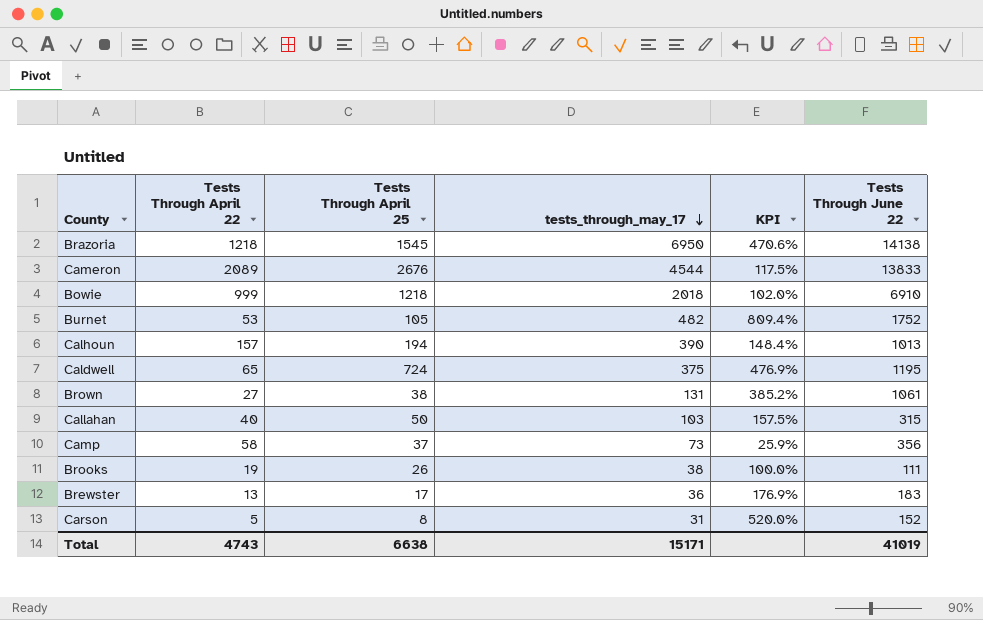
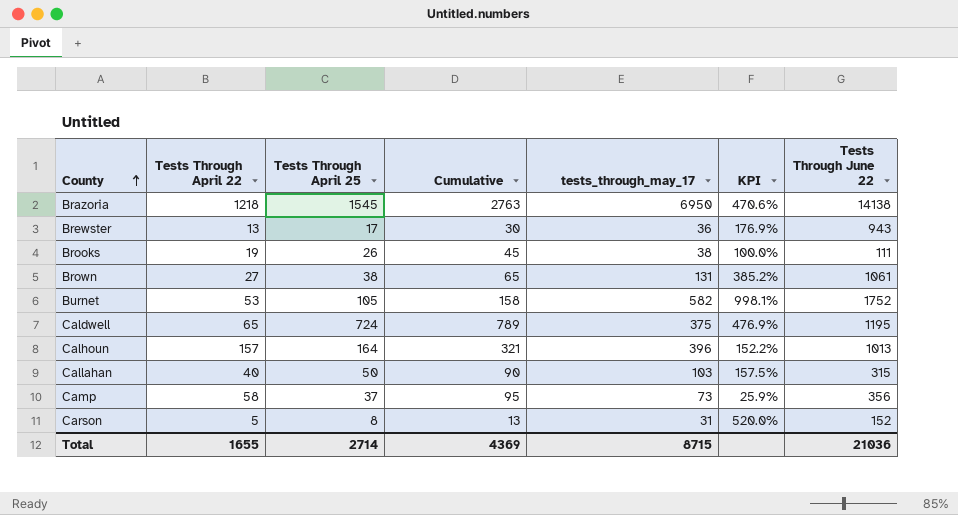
row order: tests_through_may_17 descending -> County ascending
column Cumulative | formula: none -> [Tests Through April 22] + [Tests Through April 25]
row Cameron: 2089 | 2676 | 4544 | 117.5% | 13833 -> none
row Bowie: 999 | 1218 | 2018 | 102.0% | 6910 -> none
Brewster | Tests Through June 22: 183 -> 943
Burnet | tests_through_may_17: 482 -> 582
Burnet | KPI: 809.4% -> 998.1%
Calhoun | Tests Through April 25: 194 -> 164
Calhoun | tests_through_may_17: 390 -> 396
Calhoun | KPI: 148.4% -> 152.2%
Total | Tests Through April 22: 4743 -> 1655
Total | Tests Through April 25: 6638 -> 2714
Total | tests_through_may_17: 15171 -> 8715
Total | Tests Through June 22: 41019 -> 21036

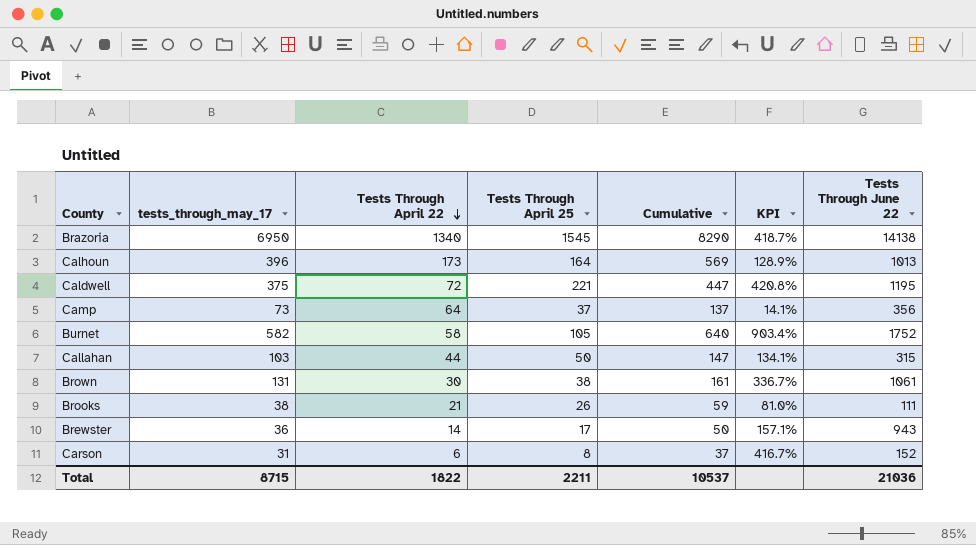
row order: County ascending -> Tests Through April 22 descending
column tests_through_may_17 | position: 5 -> 2
column Cumulative | formula: [Tests Through April 22] + [Tests Through April 25] -> [tests_through_may_17] + [Tests Through April 22]
Brazoria | Tests Through April 22: 1218 -> 1340
Brazoria | KPI: 470.6% -> 418.7%
Calhoun | Tests Through April 22: 157 -> 173
Calhoun | KPI: 152.2% -> 128.9%
Caldwell | Tests Through April 22: 65 -> 72
Caldwell | Tests Through April 25: 724 -> 221
Caldwell | KPI: 476.9% -> 420.8%
Camp | Tests Through April 22: 58 -> 64
Camp | KPI: 25.9% -> 14.1%
Burnet | Tests Through April 22: 53 -> 58
Burnet | KPI: 998.1% -> 903.4%
Callahan | Tests Through April 22: 40 -> 44
Callahan | KPI: 157.5% -> 134.1%
Brown | Tests Through April 22: 27 -> 30
Brown | KPI: 385.2% -> 336.7%
Brooks | Tests Through April 22: 19 -> 21
Brooks | KPI: 100.0% -> 81.0%
Brewster | Tests Through April 22: 13 -> 14
Brewster | KPI: 176.9% -> 157.1%
Carson | Tests Through April 22: 5 -> 6
Carson | KPI: 520.0% -> 416.7%
Total | Tests Through April 22: 1655 -> 1822
Total | Tests Through April 25: 2714 -> 2211
Total | Cumulative: 4369 -> 10537

